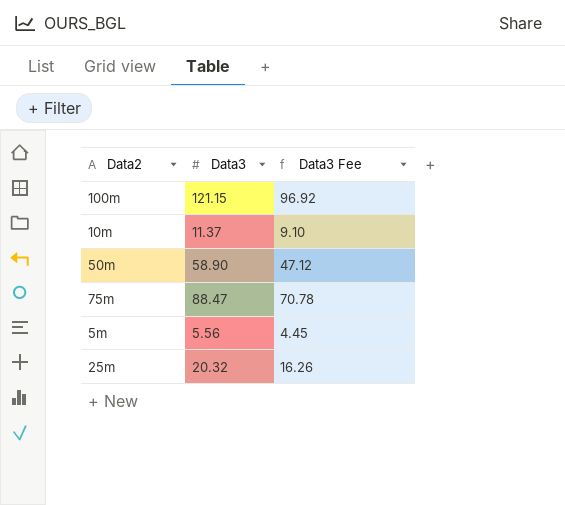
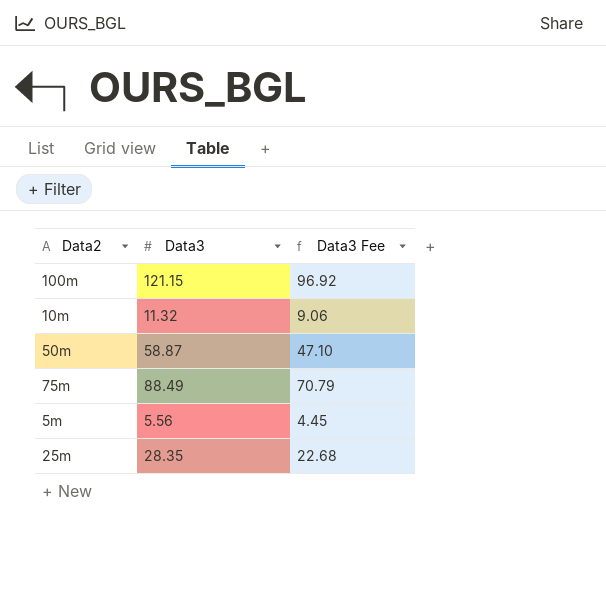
10m | Data3: 11.37 -> 11.32
10m | Data3 Fee: 9.10 -> 9.06
50m | Data3: 58.90 -> 58.87
50m | Data3 Fee: 47.12 -> 47.10
75m | Data3: 88.47 -> 88.49
75m | Data3 Fee: 70.78 -> 70.79
25m | Data3: 20.32 -> 28.35
25m | Data3 Fee: 16.26 -> 22.68

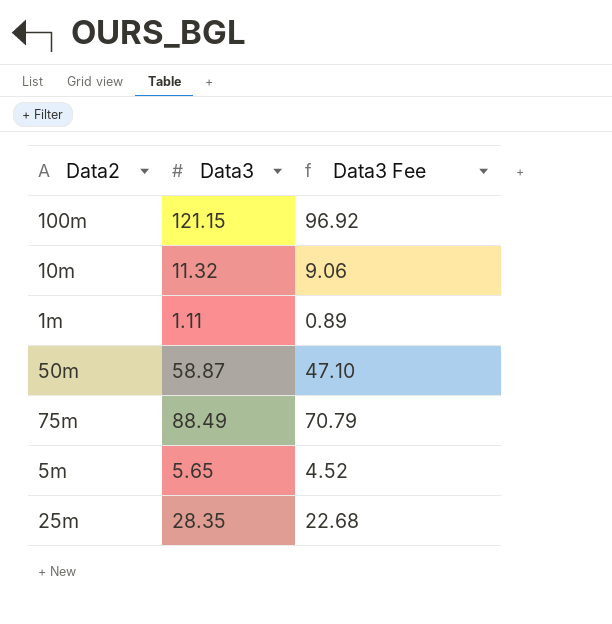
row 1m: none -> 1.11 | 0.89
5m | Data3: 5.56 -> 5.65
5m | Data3 Fee: 4.45 -> 4.52

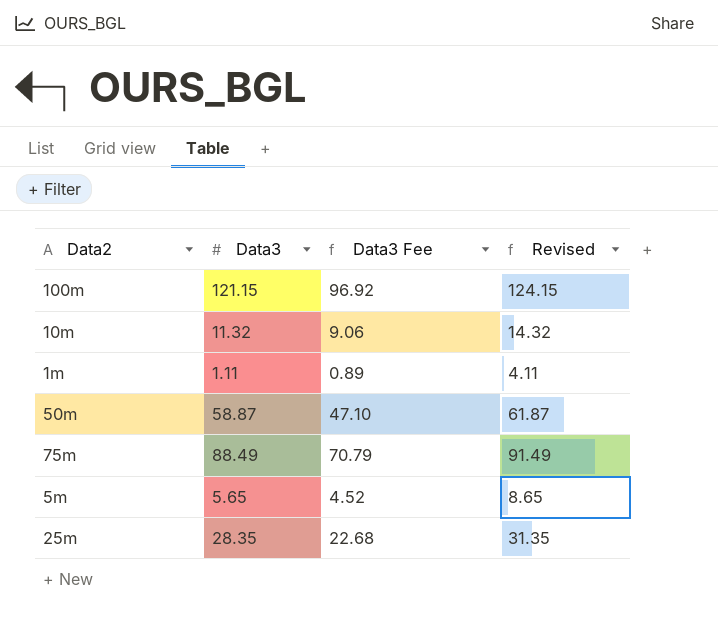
column Revised | formula: none -> [Data3] + 3

